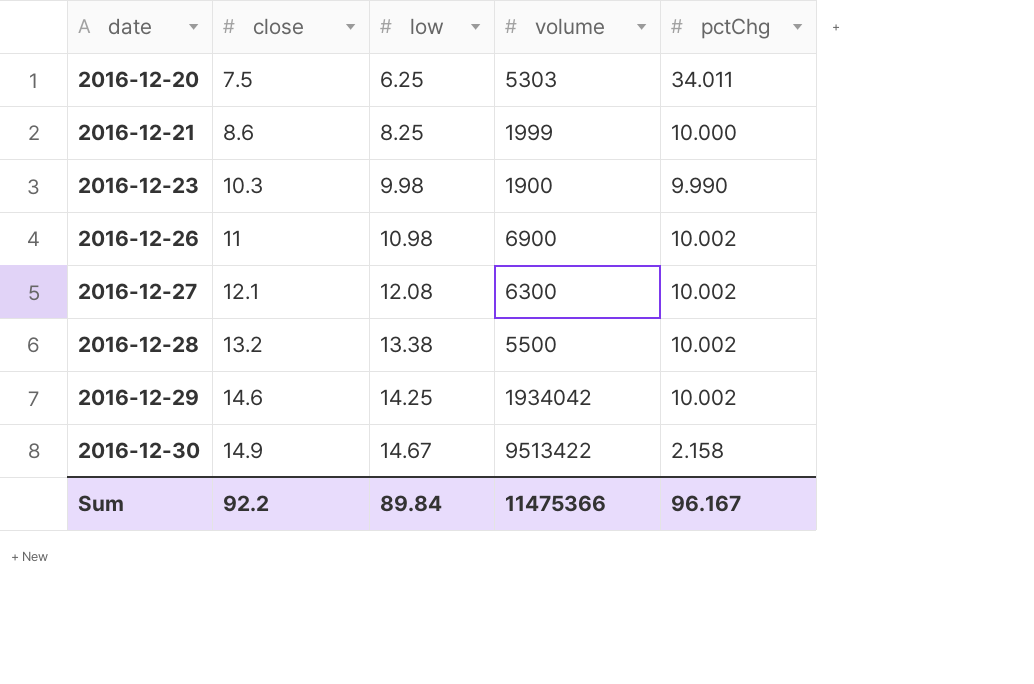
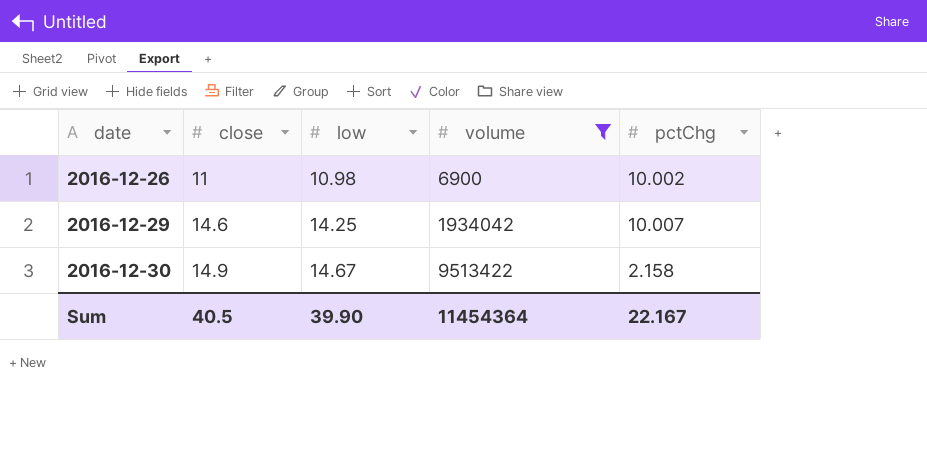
filter: none -> volume >= 6900
2016-12-29 | pctChg: 10.002 -> 10.007
Sum | close: 92.2 -> 40.5
Sum | low: 89.84 -> 39.90
Sum | volume: 11475366 -> 11454364
Sum | pctChg: 96.167 -> 22.167

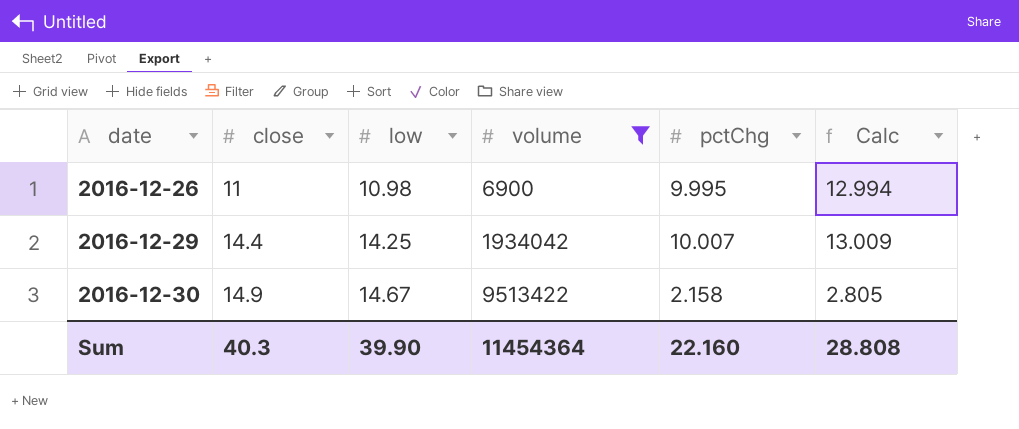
column Calc | formula: none -> [pctChg] * 1.3
2016-12-26 | pctChg: 10.002 -> 9.995
2016-12-29 | close: 14.6 -> 14.4
Sum | close: 40.5 -> 40.3
Sum | pctChg: 22.167 -> 22.160

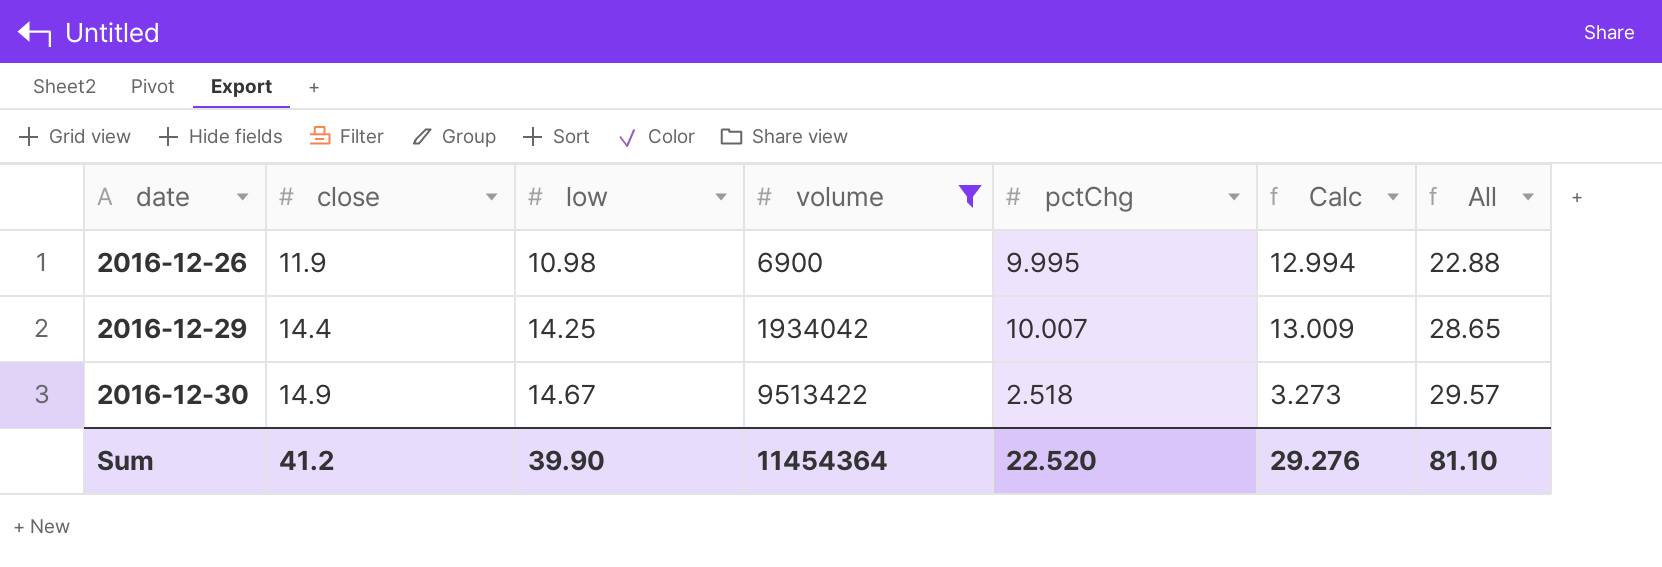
column All | formula: none -> [close] + [low]
2016-12-26 | close: 11 -> 11.9
2016-12-30 | pctChg: 2.158 -> 2.518
2016-12-30 | Calc: 2.805 -> 3.273
Sum | close: 40.3 -> 41.2
Sum | pctChg: 22.160 -> 22.520
Sum | Calc: 28.808 -> 29.276

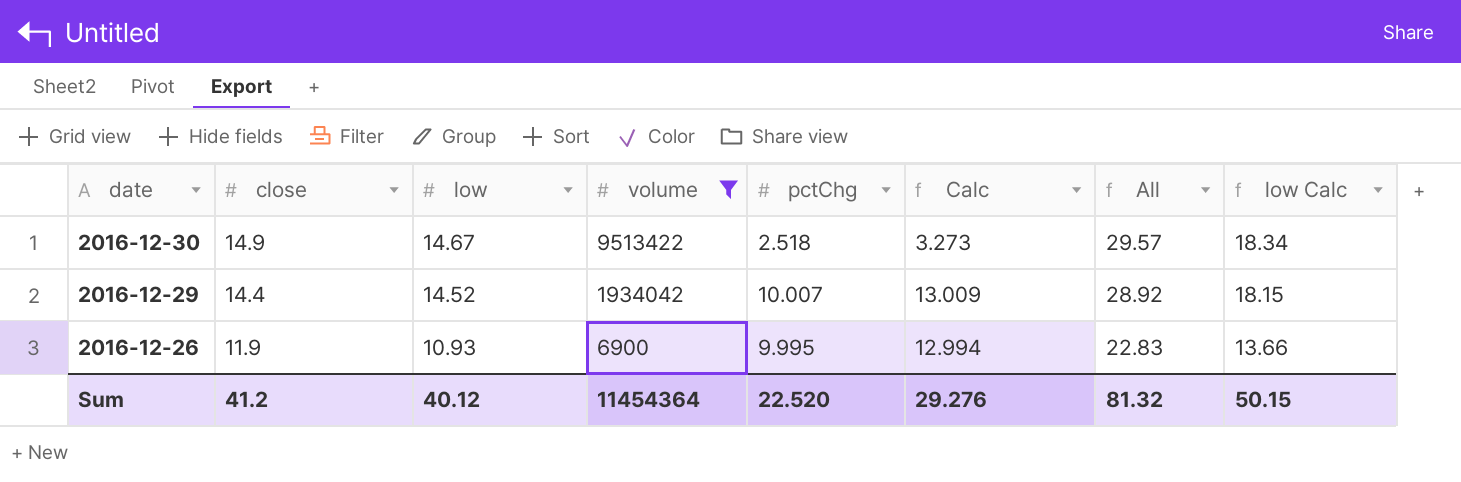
row order: date ascending -> date descending
column low Calc | formula: none -> [low] * 1.25
2016-12-29 | low: 14.25 -> 14.52
2016-12-29 | All: 28.65 -> 28.92
2016-12-26 | low: 10.98 -> 10.93
2016-12-26 | All: 22.88 -> 22.83
Sum | low: 39.90 -> 40.12
Sum | All: 81.10 -> 81.32

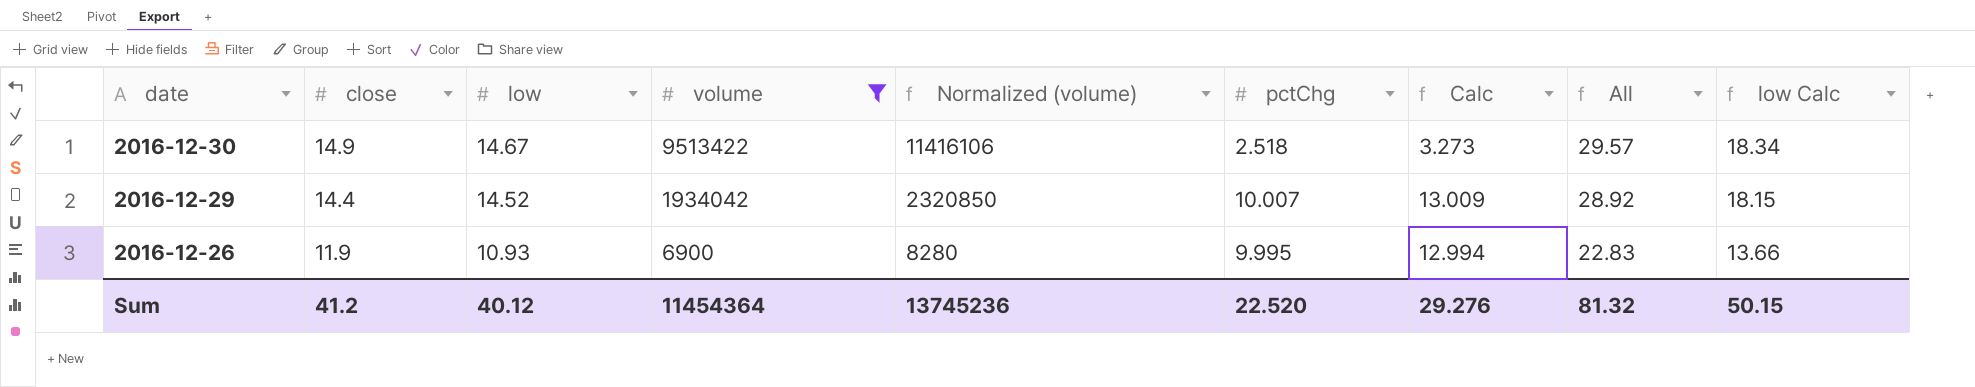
column Normalized (volume) | formula: none -> [volume] * 1.2

